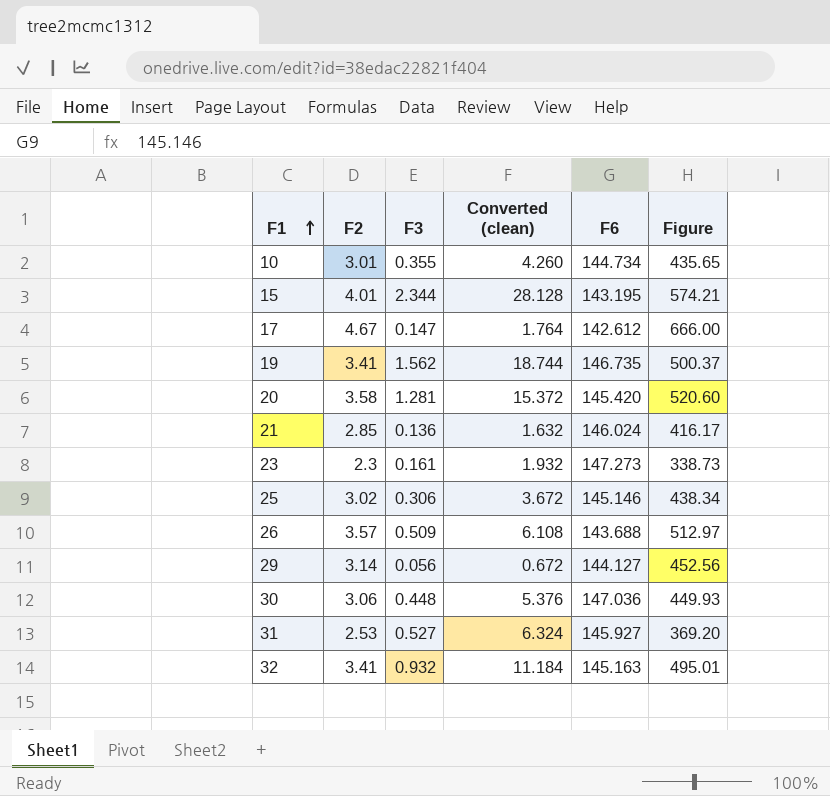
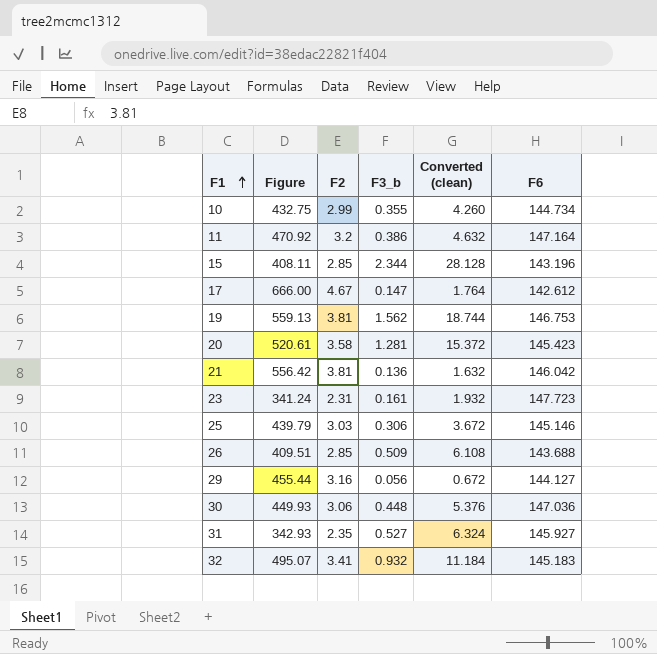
column Figure | position: 6 -> 2
column name: F3 -> F3_b
10 | Figure: 435.65 -> 432.75
10 | F2: 3.01 -> 2.99
row 11: none -> 470.92 | 3.2 | 0.386 | 4.632 | 147.164
15 | Figure: 574.21 -> 408.11
15 | F2: 4.01 -> 2.85
15 | F6: 143.195 -> 143.196
19 | Figure: 500.37 -> 559.13
19 | F2: 3.41 -> 3.81
19 | F6: 146.735 -> 146.753
20 | Figure: 520.60 -> 520.61
20 | F6: 145.420 -> 145.423
21 | Figure: 416.17 -> 556.42
21 | F2: 2.85 -> 3.81
21 | F6: 146.024 -> 146.042
23 | Figure: 338.73 -> 341.24
23 | F2: 2.3 -> 2.31
23 | F6: 147.273 -> 147.723
25 | Figure: 438.34 -> 439.79
25 | F2: 3.02 -> 3.03
26 | Figure: 512.97 -> 409.51
26 | F2: 3.57 -> 2.85
29 | Figure: 452.56 -> 455.44
29 | F2: 3.14 -> 3.16
31 | Figure: 369.20 -> 342.93
31 | F2: 2.53 -> 2.35
32 | Figure: 495.01 -> 495.07
32 | F6: 145.163 -> 145.183

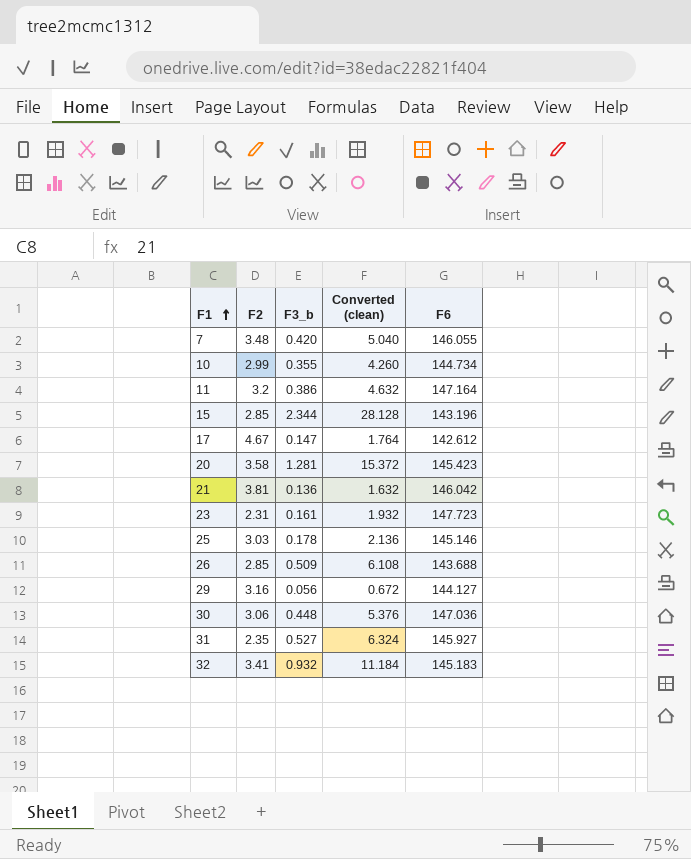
column Figure | formula: [F2] * [F6] -> none
row 19: 559.13 | 3.81 | 1.562 | 18.744 | 146.753 -> none
row 7: none -> 3.48 | 0.420 | 5.040 | 146.055
25 | F3_b: 0.306 -> 0.178
25 | Converted (clean): 3.672 -> 2.136

